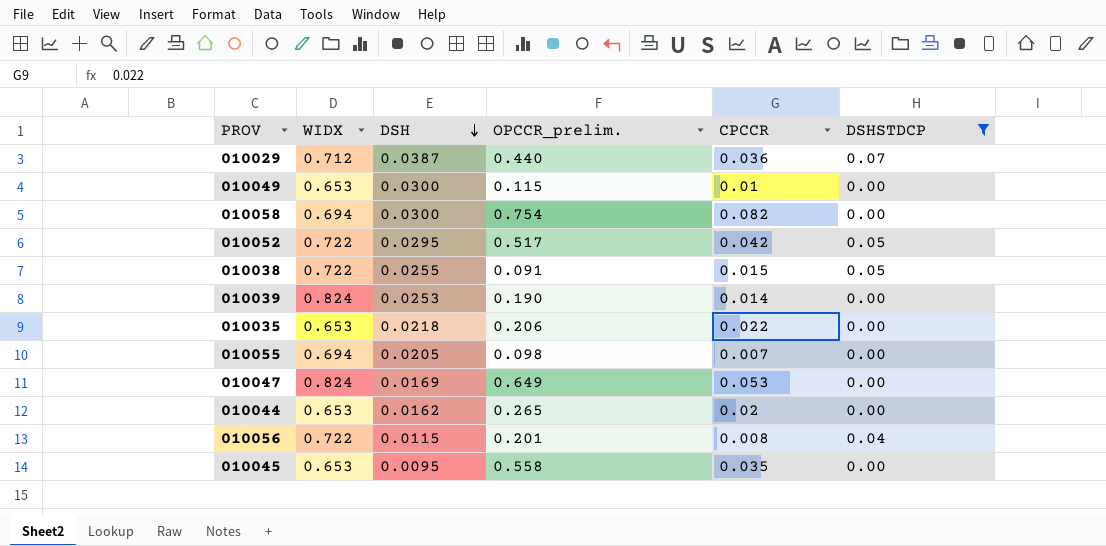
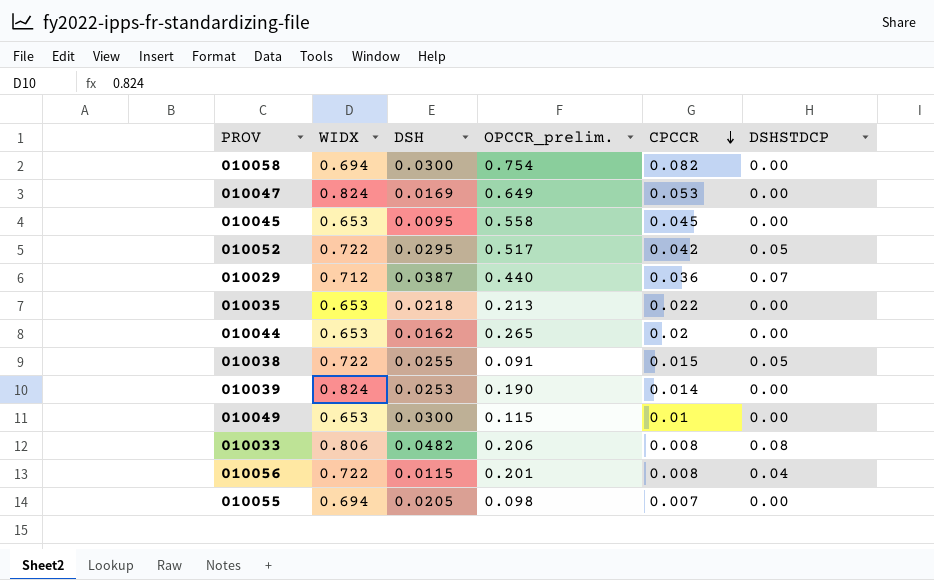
filter: DSHSTDCP != 0.08 -> none
row order: DSH descending -> CPCCR descending
010045 | CPCCR: 0.035 -> 0.045
010035 | OPCCR_prelim.: 0.206 -> 0.213

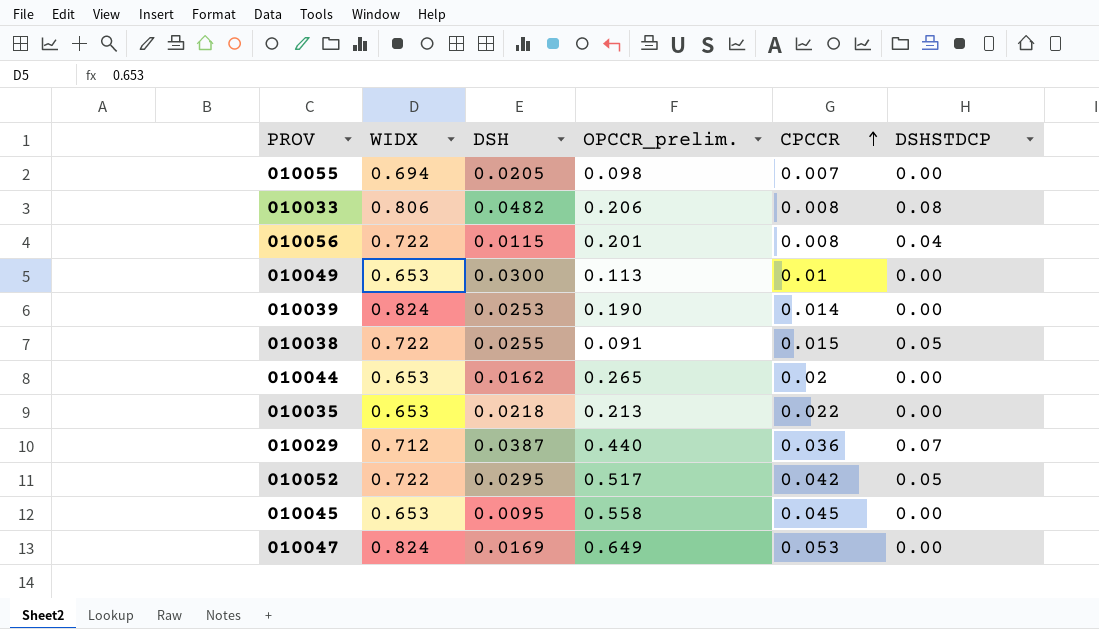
row order: CPCCR descending -> CPCCR ascending
row 010058: 0.694 | 0.0300 | 0.754 | 0.082 | 0.00 -> none
010049 | OPCCR_prelim.: 0.115 -> 0.113

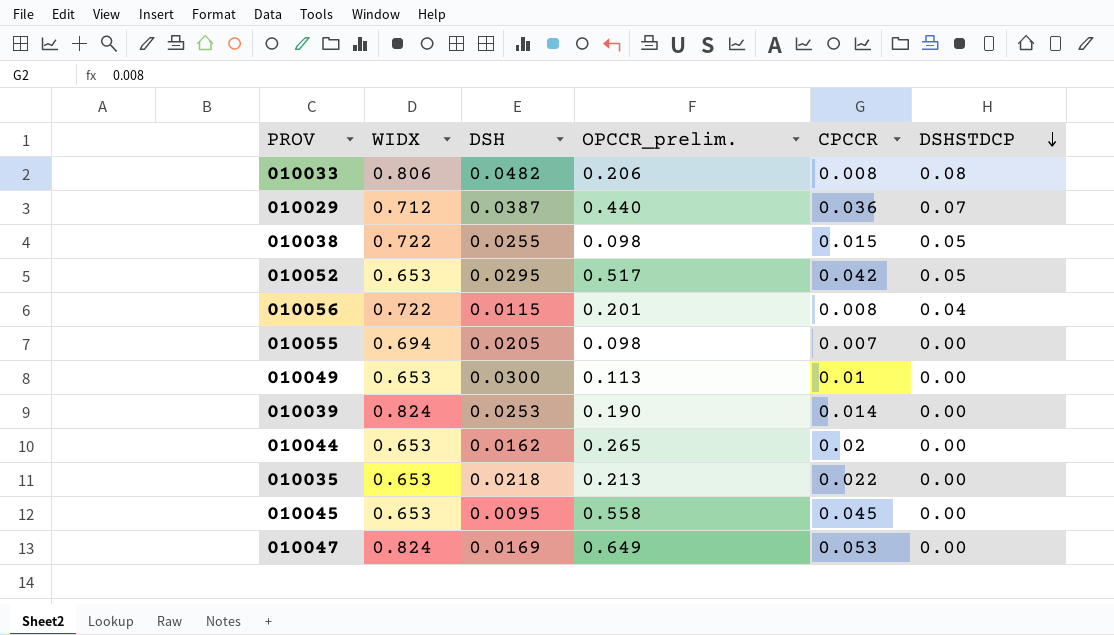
row order: CPCCR ascending -> DSHSTDCP descending
010038 | OPCCR_prelim.: 0.091 -> 0.098
010052 | WIDX: 0.722 -> 0.653

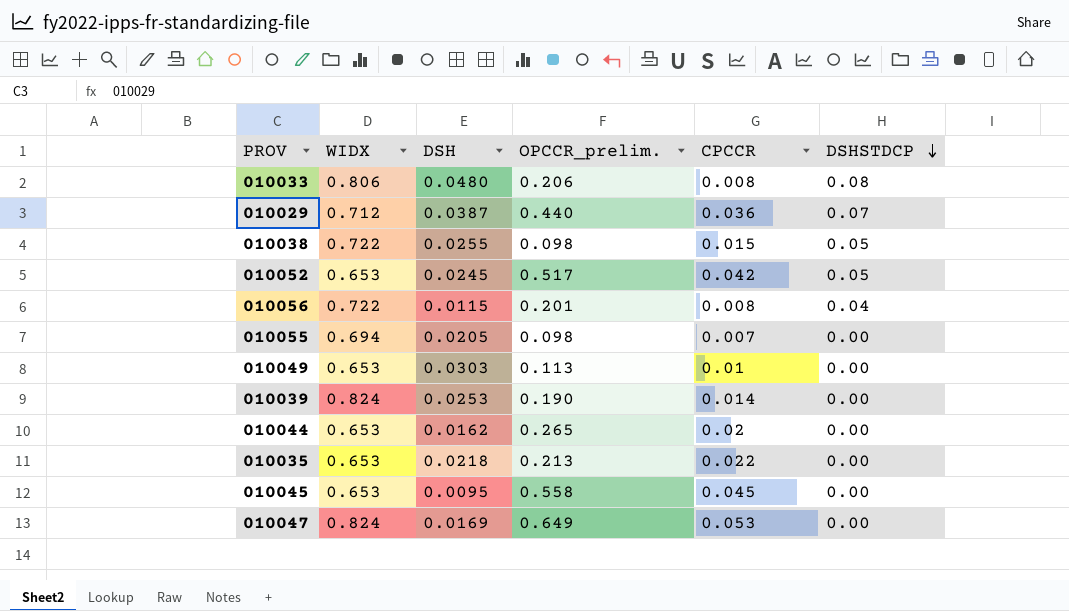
010033 | DSH: 0.0482 -> 0.0480
010052 | DSH: 0.0295 -> 0.0245
010049 | DSH: 0.0300 -> 0.0303

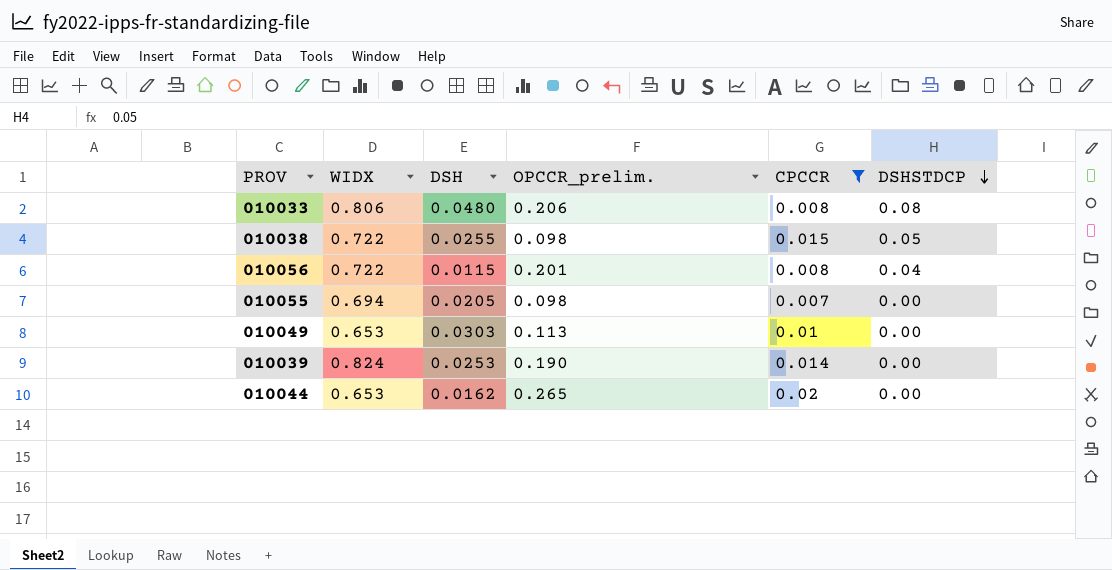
filter: none -> CPCCR <= 0.02

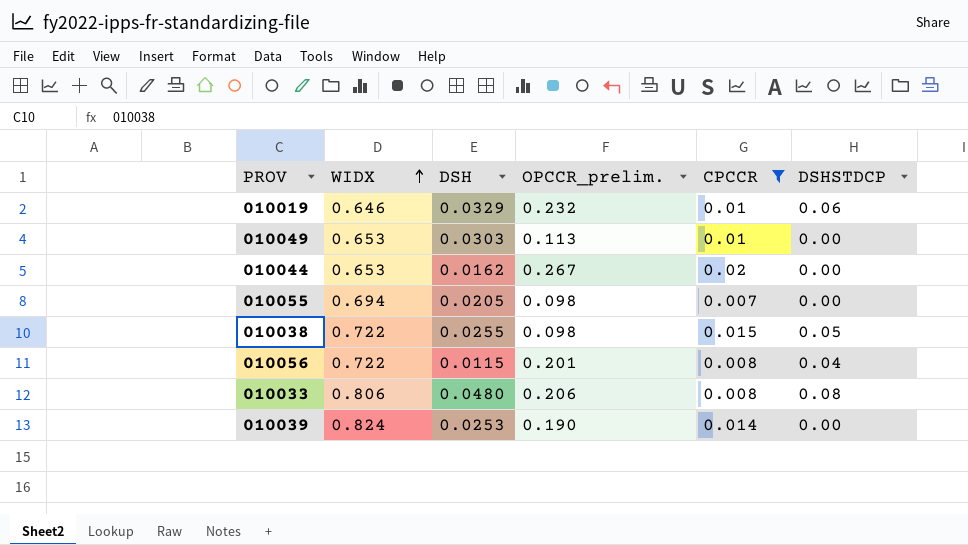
row order: DSHSTDCP descending -> WIDX ascending
row 010019: none -> 0.646 | 0.0329 | 0.232 | 0.01 | 0.06
010044 | OPCCR_prelim.: 0.265 -> 0.267

